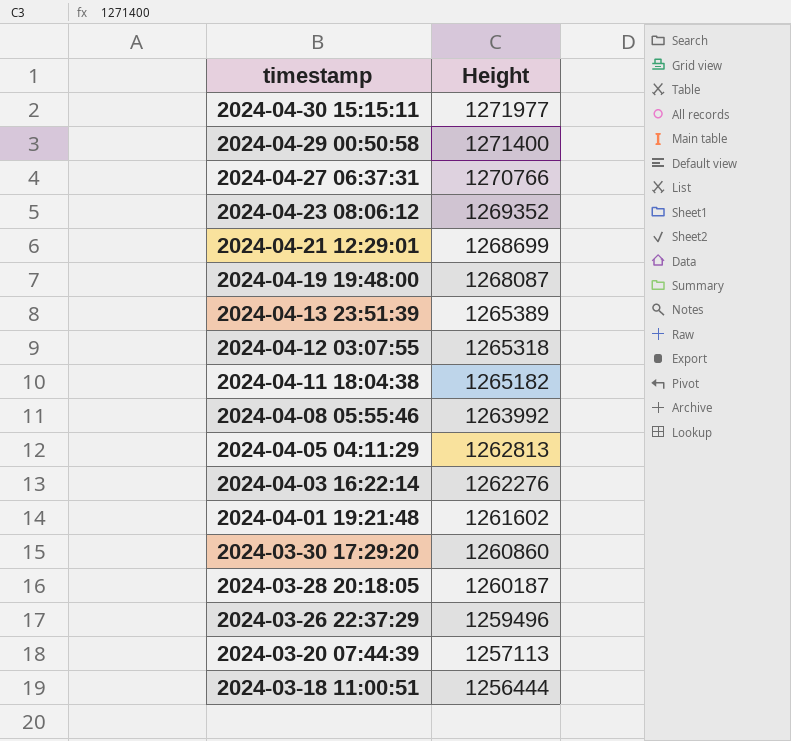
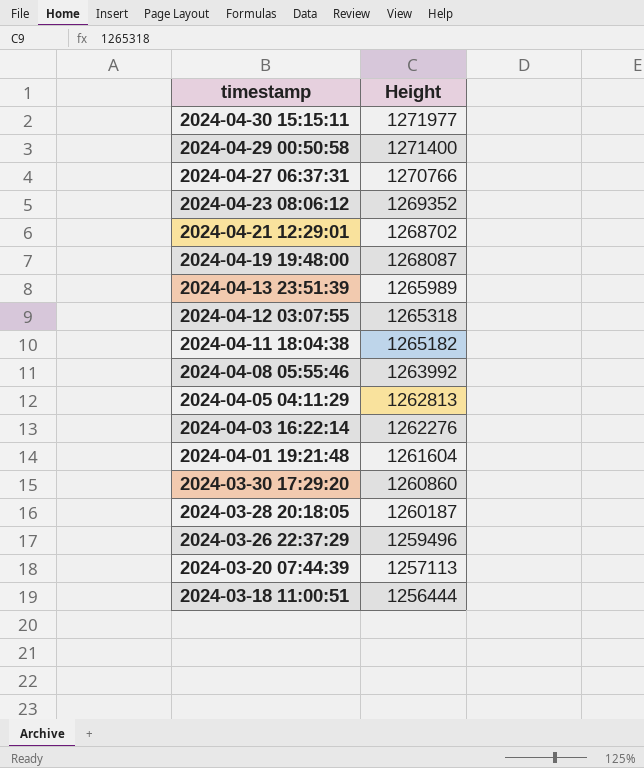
2024-04-21 12:29:01 | Height: 1268699 -> 1268702
2024-04-13 23:51:39 | Height: 1265389 -> 1265989
2024-04-01 19:21:48 | Height: 1261602 -> 1261604

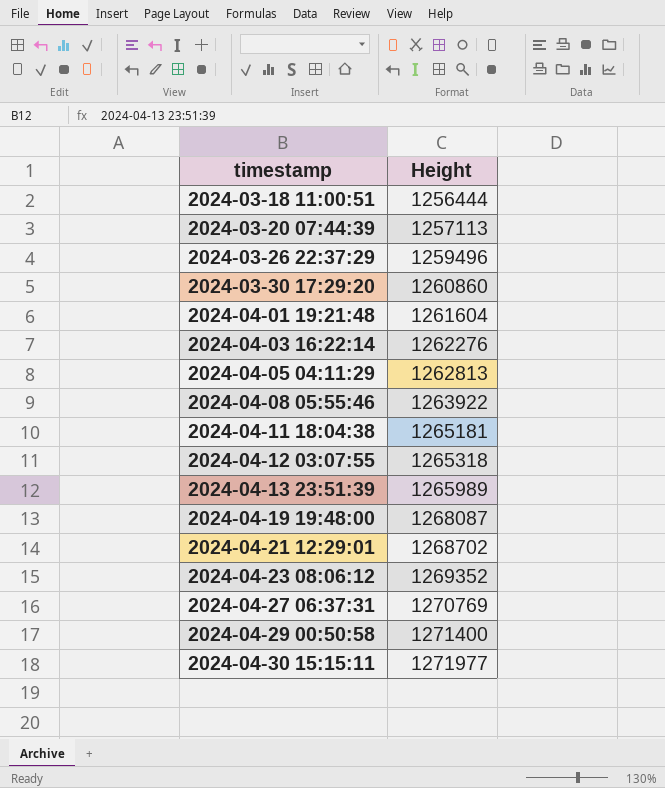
row order: timestamp descending -> timestamp ascending
row 2024-03-28 20:18:05: 1260187 -> none
2024-04-08 05:55:46 | Height: 1263992 -> 1263922
2024-04-11 18:04:38 | Height: 1265182 -> 1265181
2024-04-27 06:37:31 | Height: 1270766 -> 1270769

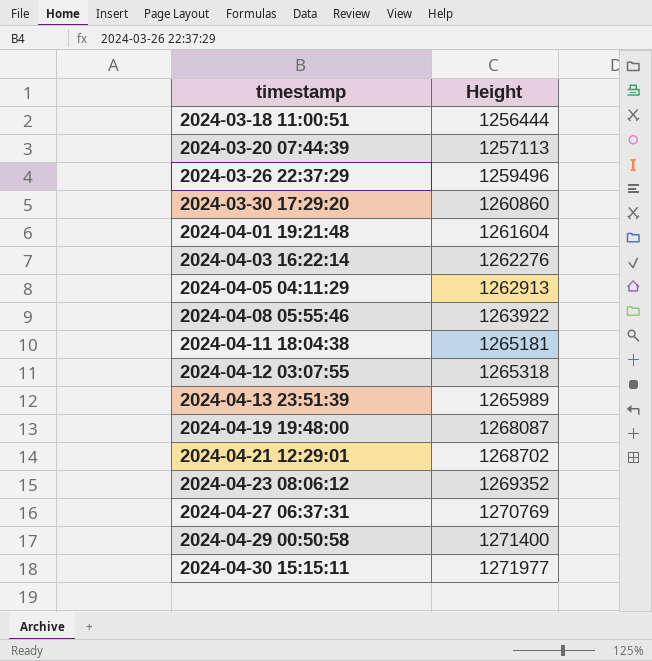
2024-04-05 04:11:29 | Height: 1262813 -> 1262913

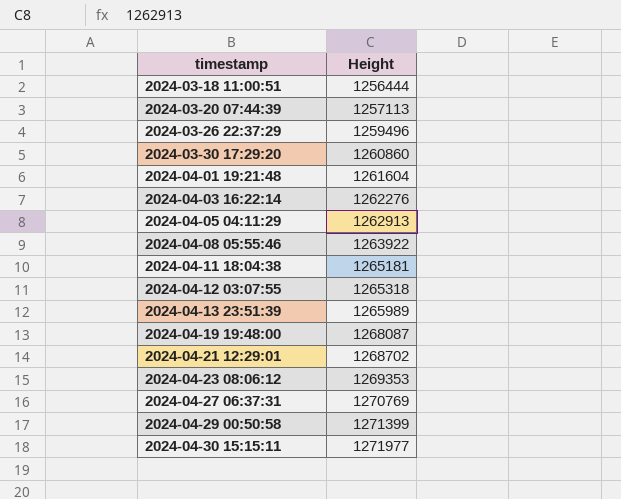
2024-04-23 08:06:12 | Height: 1269352 -> 1269353
2024-04-29 00:50:58 | Height: 1271400 -> 1271399

